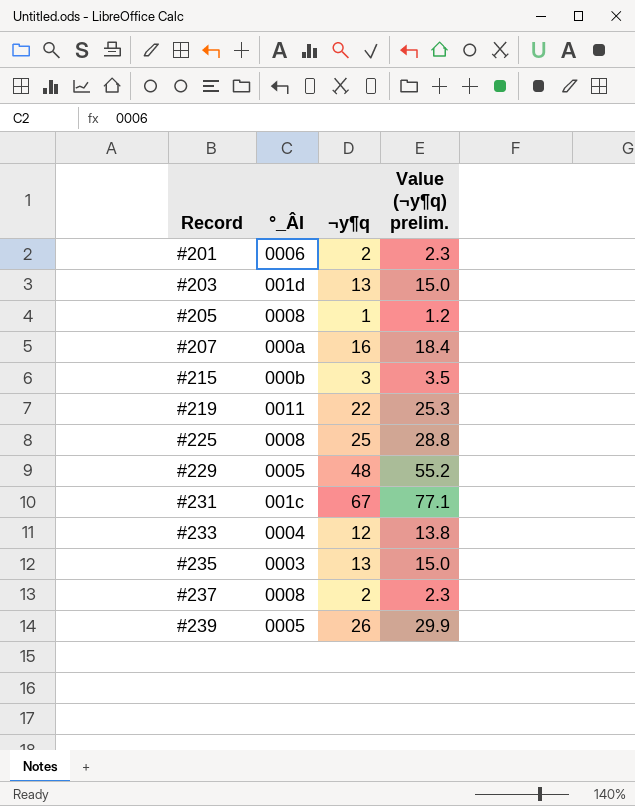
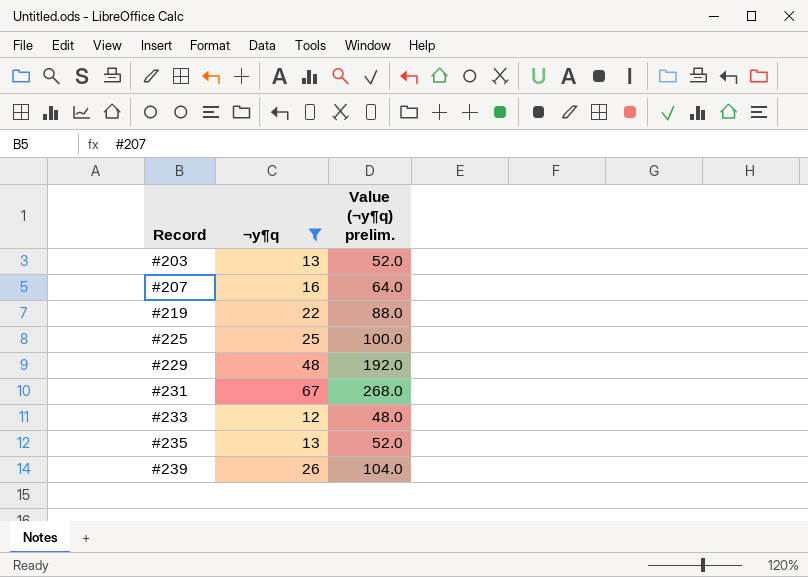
filter: none -> ¬y¶q >= 12
column °_ÂI | position: 2 -> none
column Value (¬y¶q) prelim. | formula: [¬y¶q] * 1.15 -> [¬y¶q] * 4

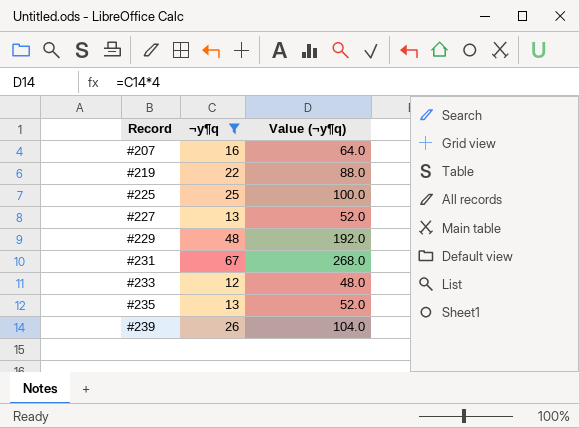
column name: Value (¬y¶q) prelim. -> Value (¬y¶q)
row #203: 13 | 52.0 -> none
row #227: none -> 13 | 52.0

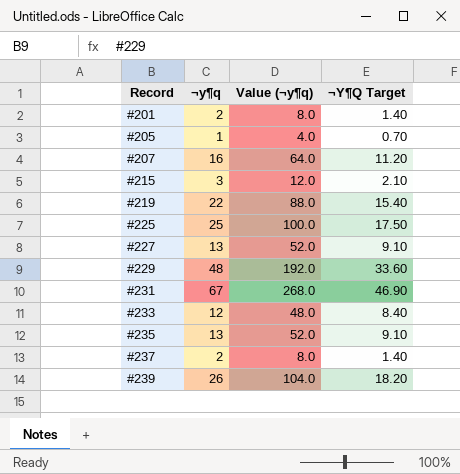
filter: ¬y¶q >= 12 -> none
column ¬Y¶Q Target | formula: none -> [¬y¶q] * 0.7

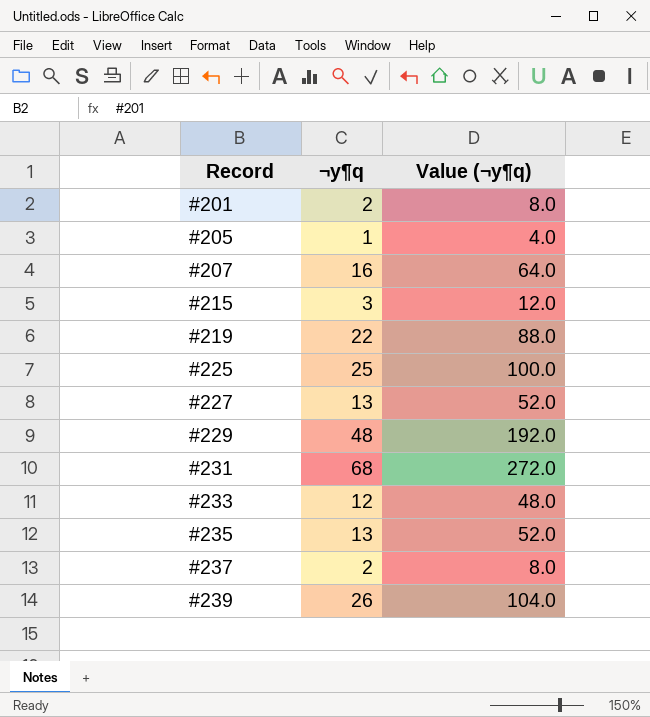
column ¬Y¶Q Target | formula: [¬y¶q] * 0.7 -> none
#231 | ¬y¶q: 67 -> 68
#231 | Value (¬y¶q): 268.0 -> 272.0

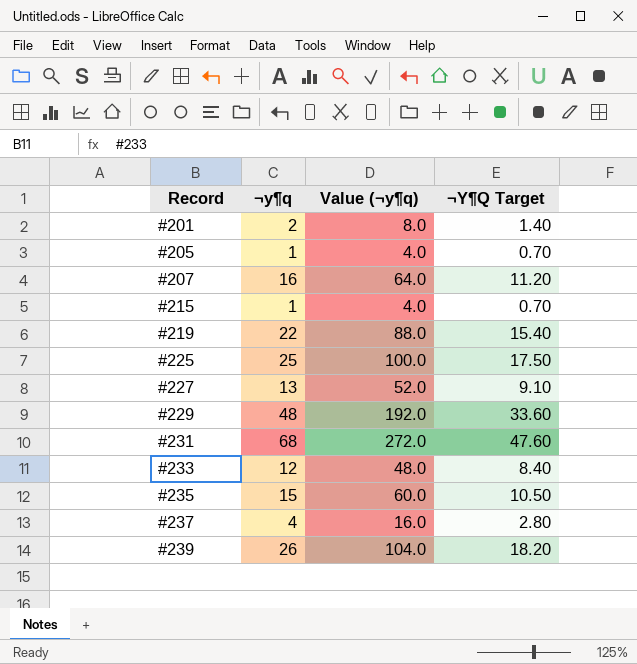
column ¬Y¶Q Target | formula: none -> [¬y¶q] * 0.7
#215 | ¬y¶q: 3 -> 1
#215 | Value (¬y¶q): 12.0 -> 4.0
#235 | ¬y¶q: 13 -> 15
#235 | Value (¬y¶q): 52.0 -> 60.0
#237 | ¬y¶q: 2 -> 4
#237 | Value (¬y¶q): 8.0 -> 16.0

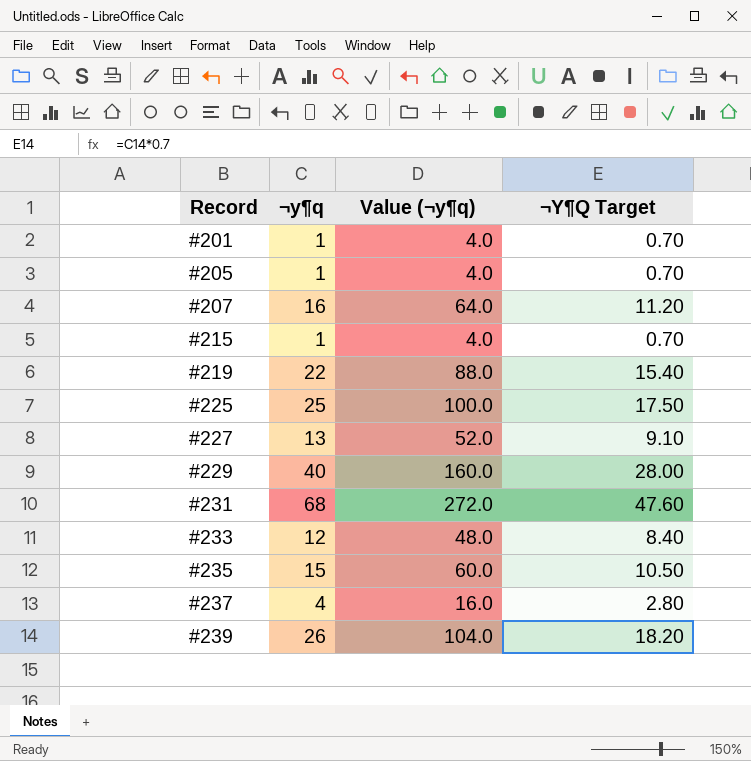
#201 | ¬y¶q: 2 -> 1
#201 | Value (¬y¶q): 8.0 -> 4.0
#201 | ¬Y¶Q Target: 1.40 -> 0.70
#229 | ¬y¶q: 48 -> 40
#229 | Value (¬y¶q): 192.0 -> 160.0
#229 | ¬Y¶Q Target: 33.60 -> 28.00

